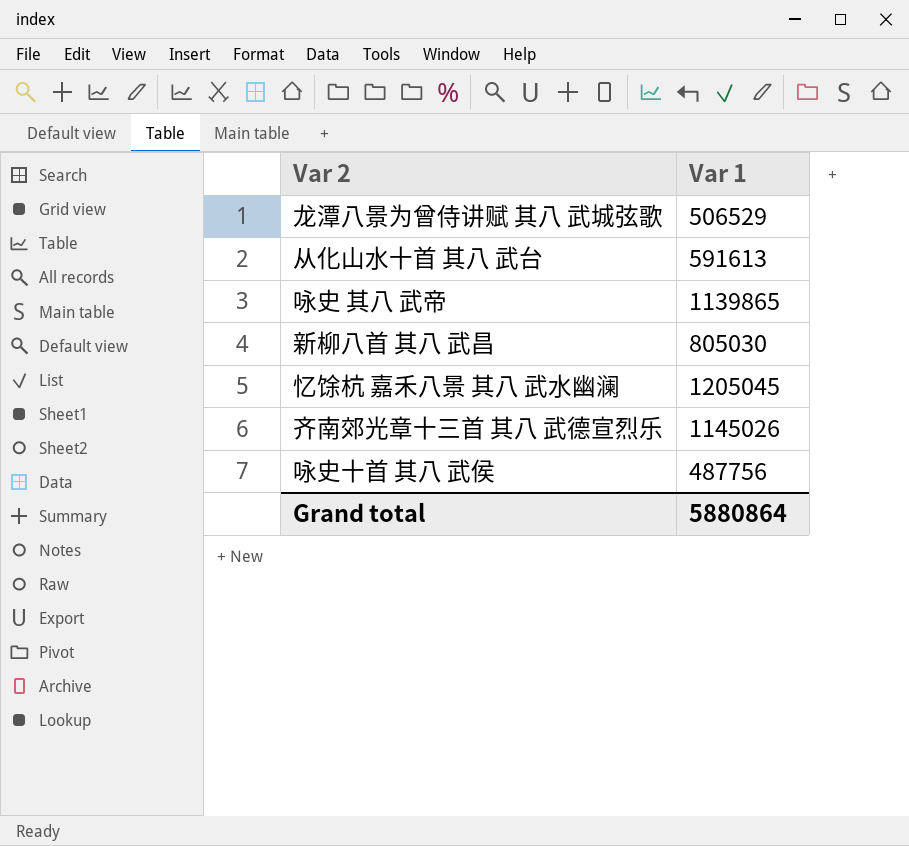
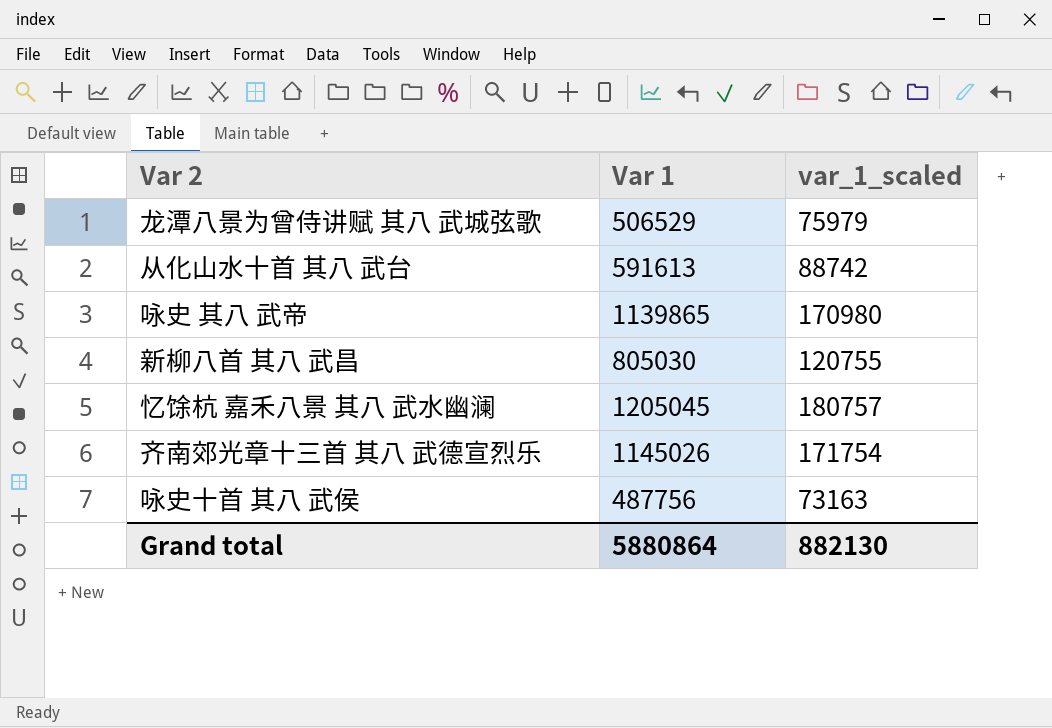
column var_1_scaled | formula: none -> [Var 1] * 0.15

